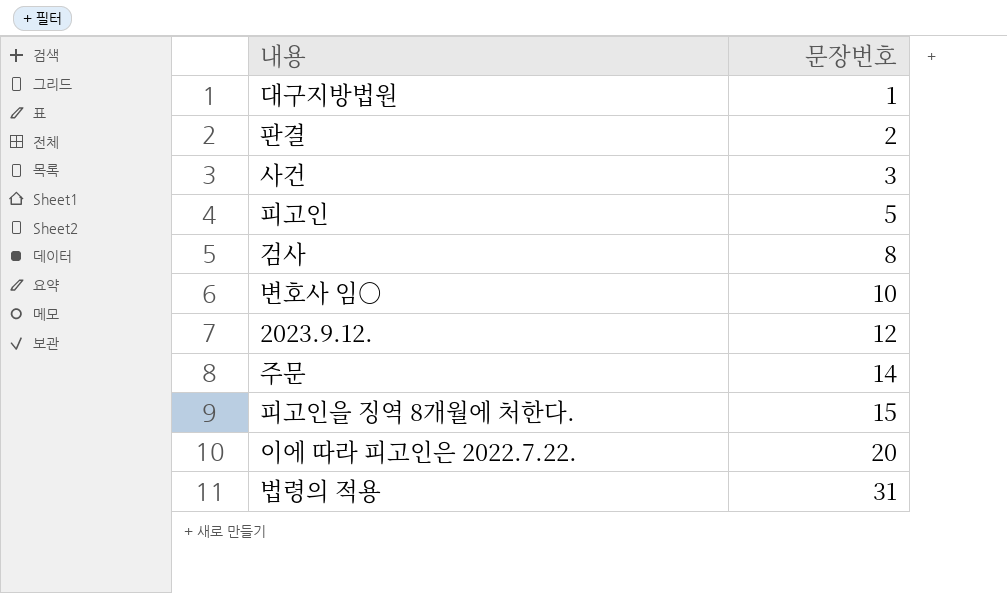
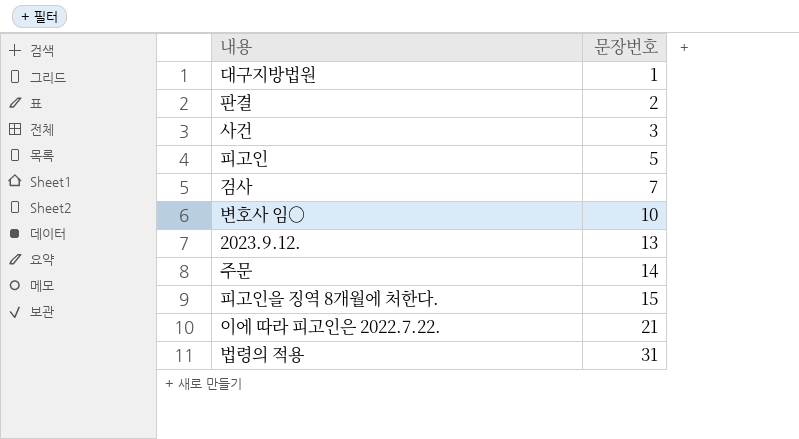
검사 | 문장번호: 8 -> 7
2023.9.12. | 문장번호: 12 -> 13
이에 따라 피고인은 2022.7.22. | 문장번호: 20 -> 21

